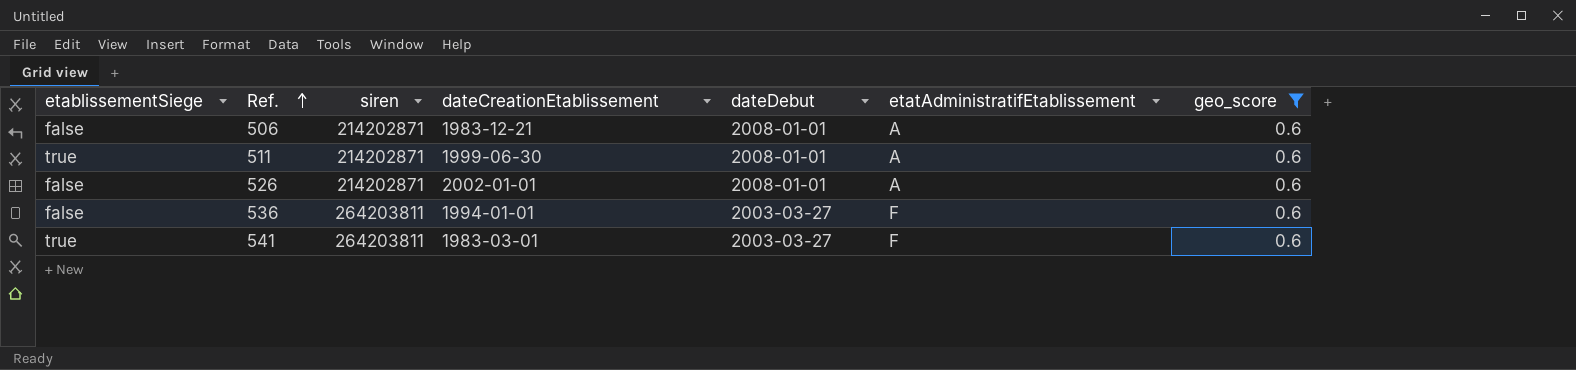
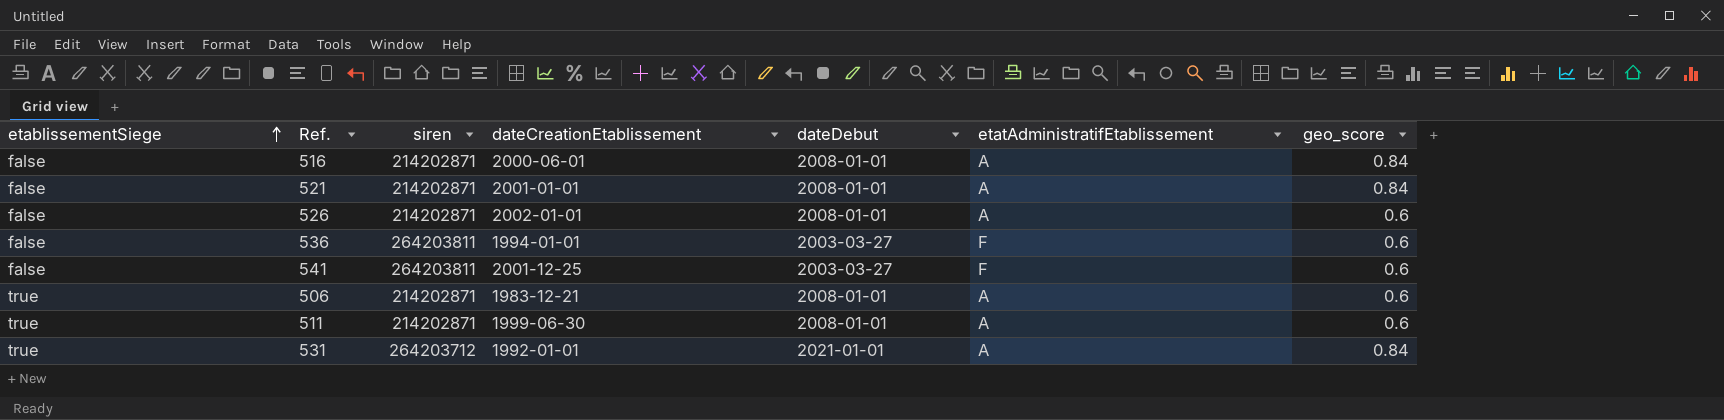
filter: geo_score = 0.6 -> none
row order: Ref. ascending -> etablissementSiege ascending
541 | etablissementSiege: true -> false
541 | dateCreationEtablissement: 1983-03-01 -> 2001-12-25
506 | etablissementSiege: false -> true

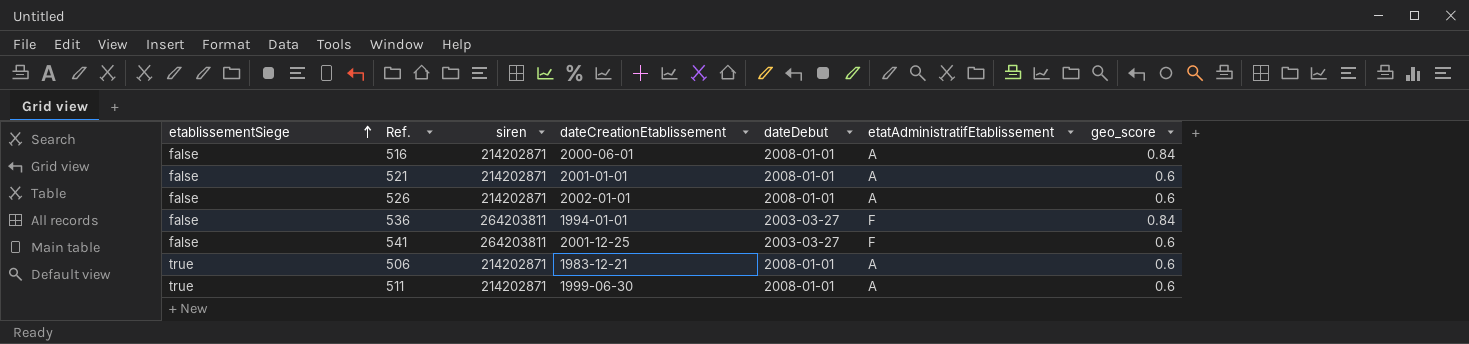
row 531: true | 264203712 | 1992-01-01 | 2021-01-01 | A | 0.84 -> none
521 | geo_score: 0.84 -> 0.6
536 | geo_score: 0.6 -> 0.84

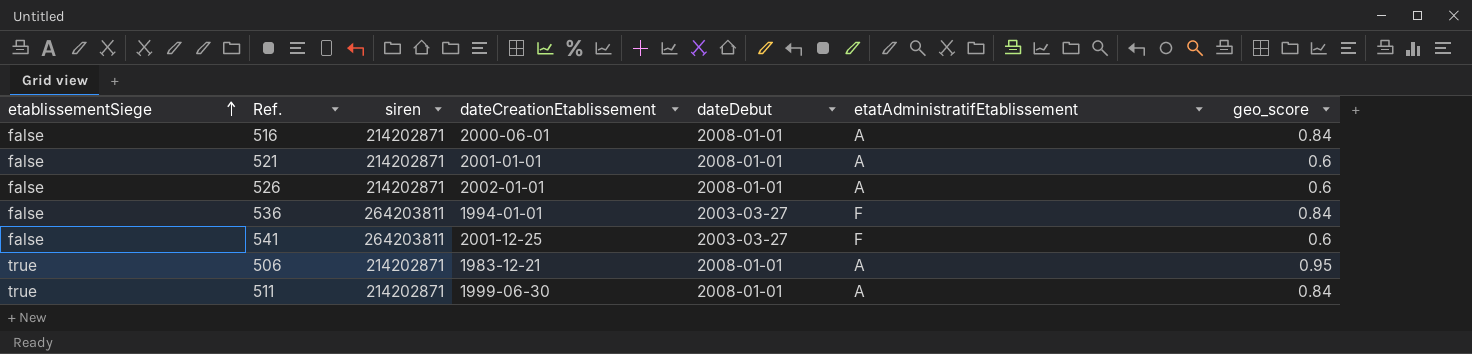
506 | geo_score: 0.6 -> 0.95
511 | geo_score: 0.6 -> 0.84

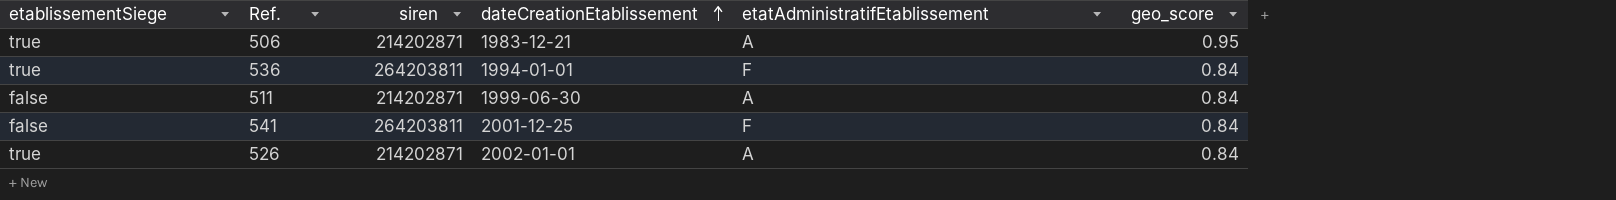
row order: etablissementSiege ascending -> dateCreationEtablissement ascending
column dateDebut | position: 5 -> none
row 516: false | 214202871 | 2000-06-01 | 2008-01-01 | A | 0.84 -> none
row 521: false | 214202871 | 2001-01-01 | 2008-01-01 | A | 0.6 -> none
536 | etablissementSiege: false -> true
511 | etablissementSiege: true -> false
541 | geo_score: 0.6 -> 0.84
526 | etablissementSiege: false -> true
526 | geo_score: 0.6 -> 0.84

